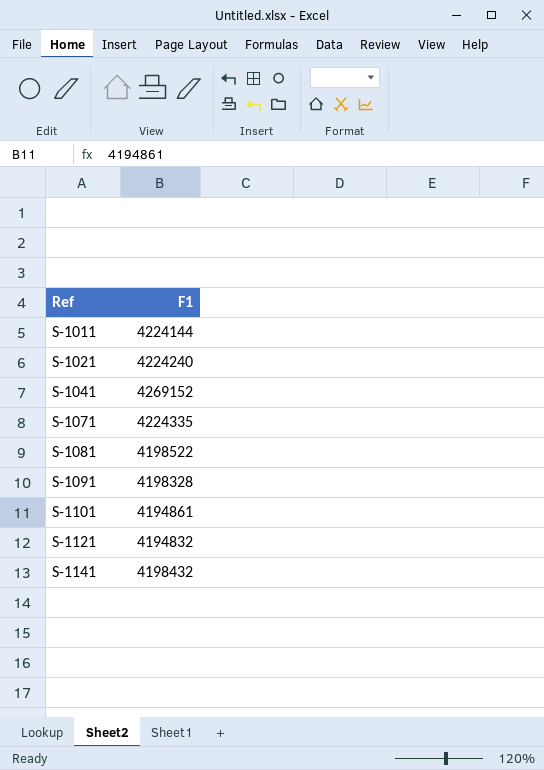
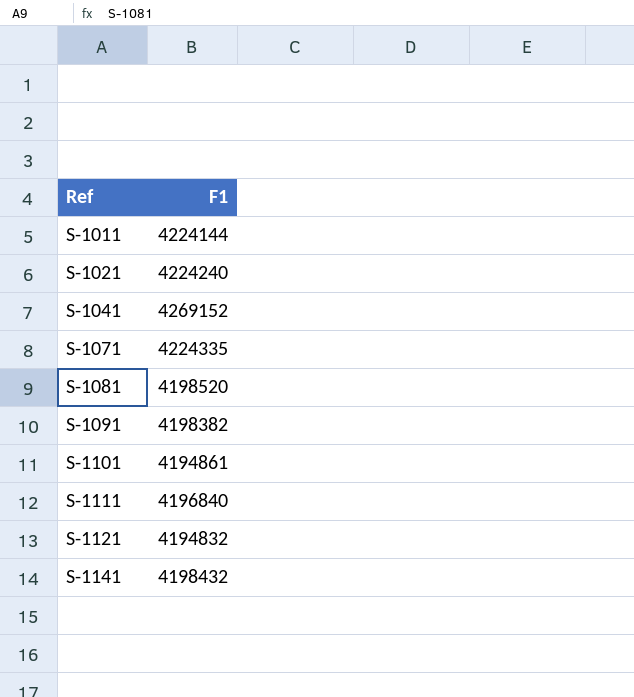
S-1081 | F1: 4198522 -> 4198520
S-1091 | F1: 4198328 -> 4198382
row S-1111: none -> 4196840

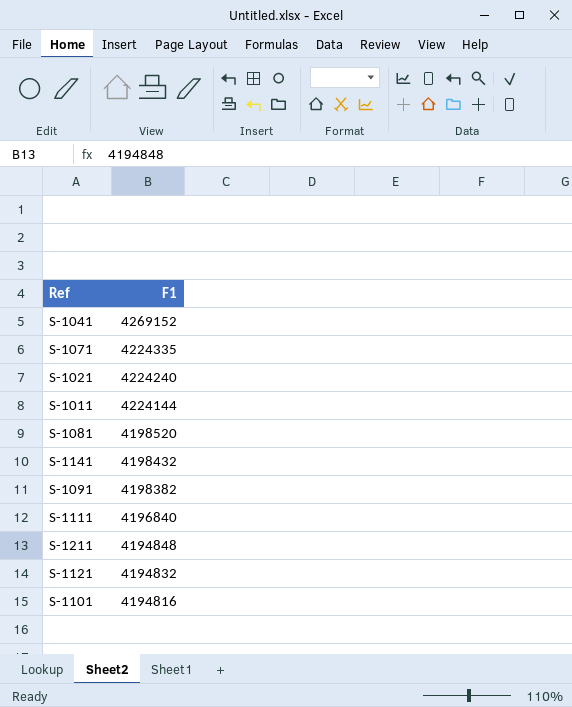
row order: Ref ascending -> F1 descending
row S-1211: none -> 4194848
S-1101 | F1: 4194861 -> 4194816

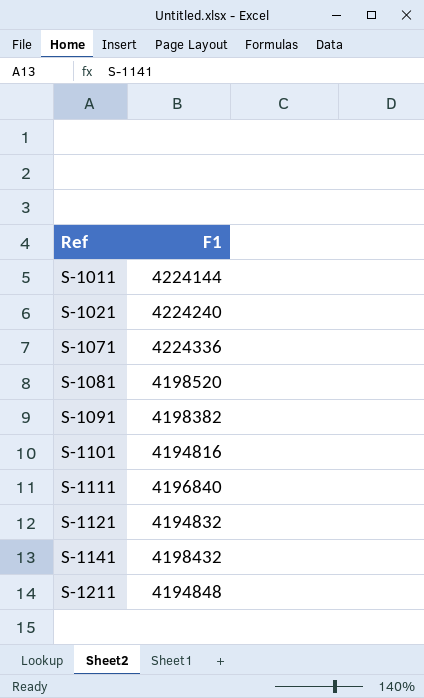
row order: F1 descending -> Ref ascending
row S-1041: 4269152 -> none
S-1071 | F1: 4224335 -> 4224336

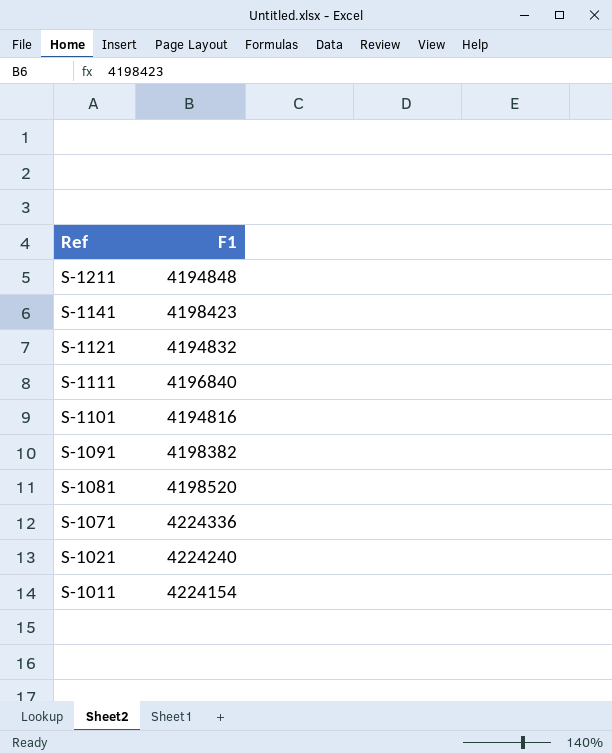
row order: Ref ascending -> Ref descending
S-1141 | F1: 4198432 -> 4198423
S-1011 | F1: 4224144 -> 4224154

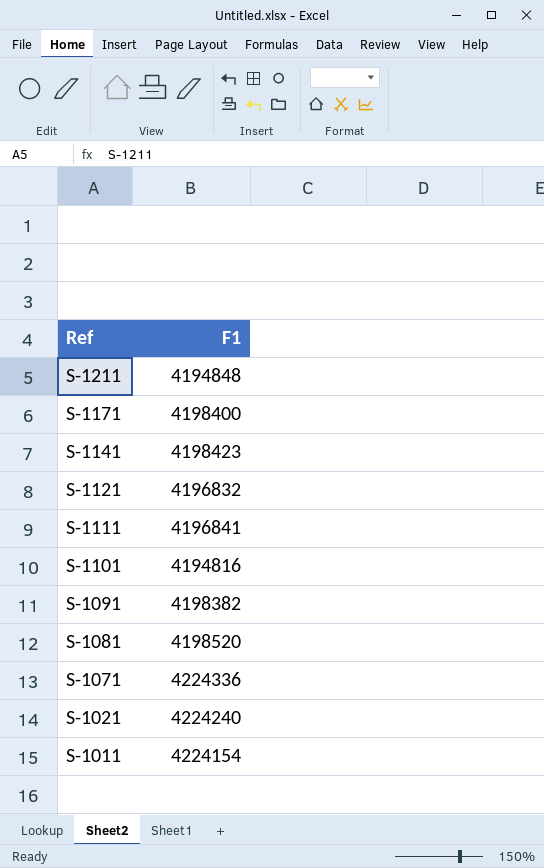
row S-1171: none -> 4198400
S-1121 | F1: 4194832 -> 4196832
S-1111 | F1: 4196840 -> 4196841

